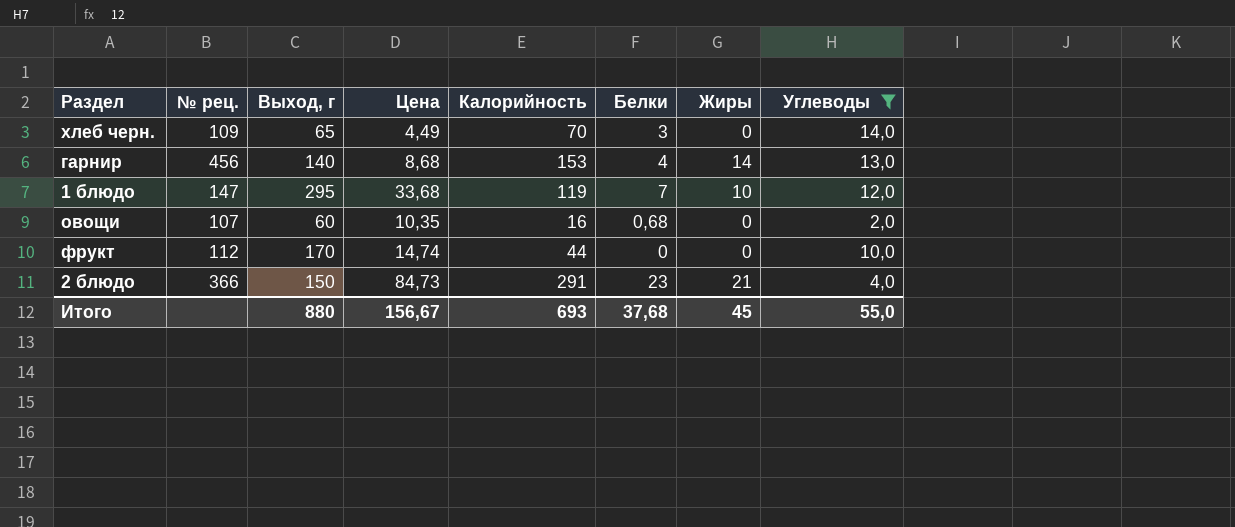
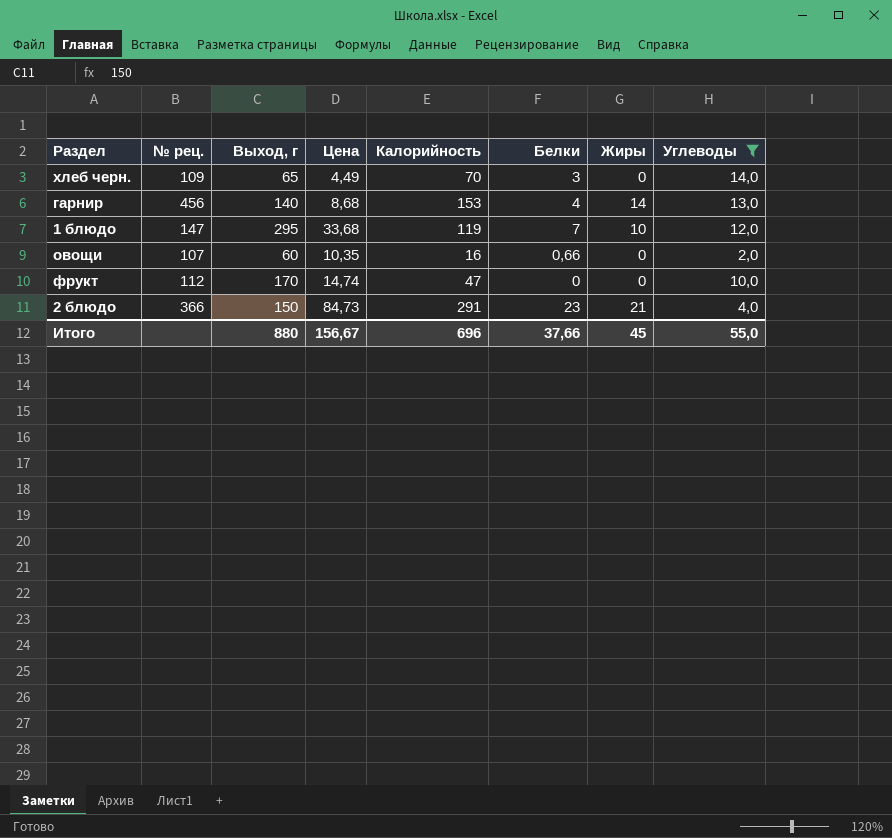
овощи | Белки: 0,68 -> 0,66
фрукт | Калорийность: 44 -> 47
Итого | Калорийность: 693 -> 696
Итого | Белки: 37,68 -> 37,66

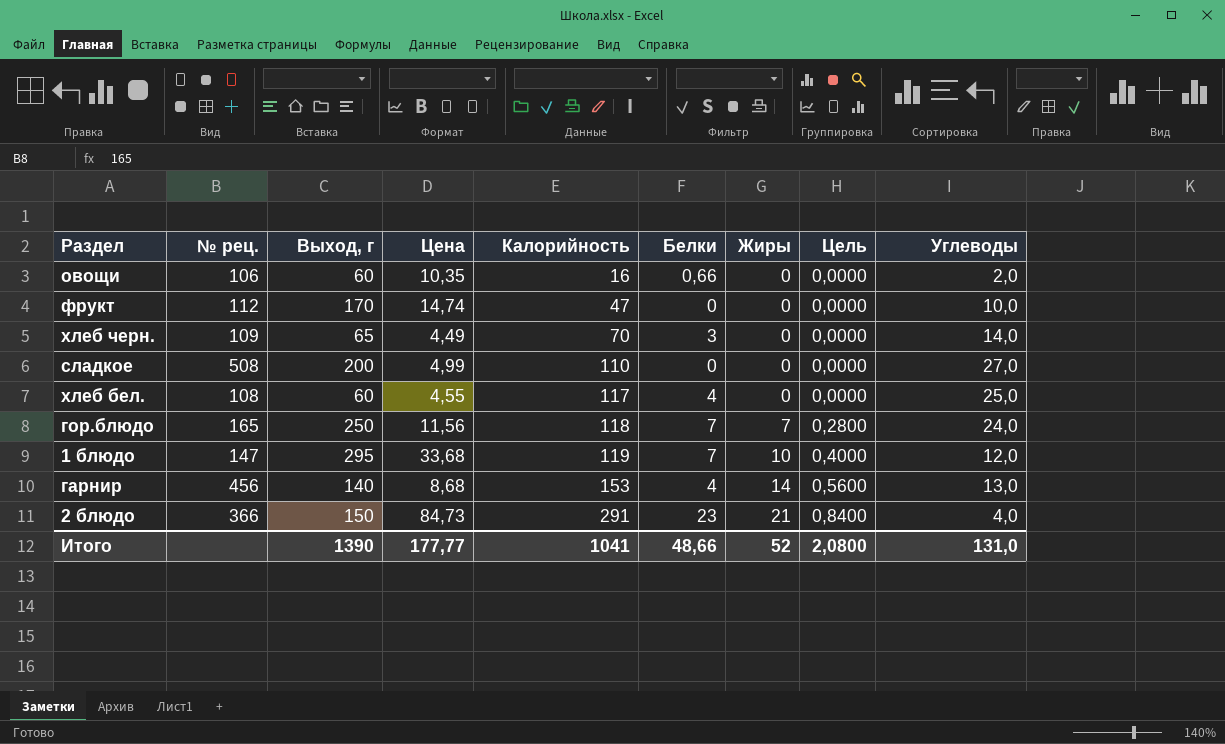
filter: Углеводы <= 14,0 -> none
row order: none -> Калорийность ascending
column Цель | formula: none -> [Жиры] * 0,04
овощи | № рец.: 107 -> 106
Итого | Выход, г: 880 -> 1390
Итого | Цена: 156,67 -> 177,77
Итого | Калорийность: 696 -> 1041
Итого | Белки: 37,66 -> 48,66
Итого | Жиры: 45 -> 52
Итого | Углеводы: 55,0 -> 131,0

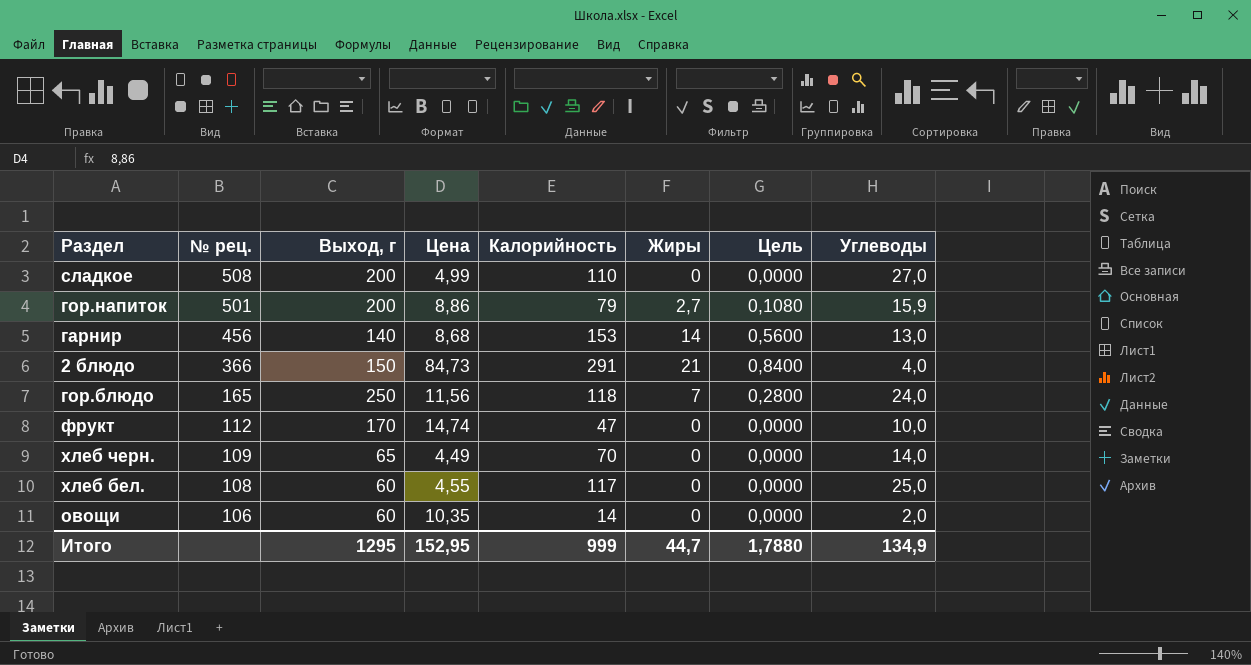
row order: Калорийность ascending -> № рец. descending
column Белки | position: 6 -> none
row 1 блюдо: 147 | 295 | 33,68 | 119 | 7 | 10 | 0,4000 | 12,0 -> none
row гор.напиток: none -> 501 | 200 | 8,86 | 79 | 2,7 | 0,1080 | 15,9
овощи | Калорийность: 16 -> 14
Итого | Выход, г: 1390 -> 1295
Итого | Цена: 177,77 -> 152,95
Итого | Калорийность: 1041 -> 999
Итого | Жиры: 52 -> 44,7
Итого | Цель: 2,0800 -> 1,7880
Итого | Углеводы: 131,0 -> 134,9

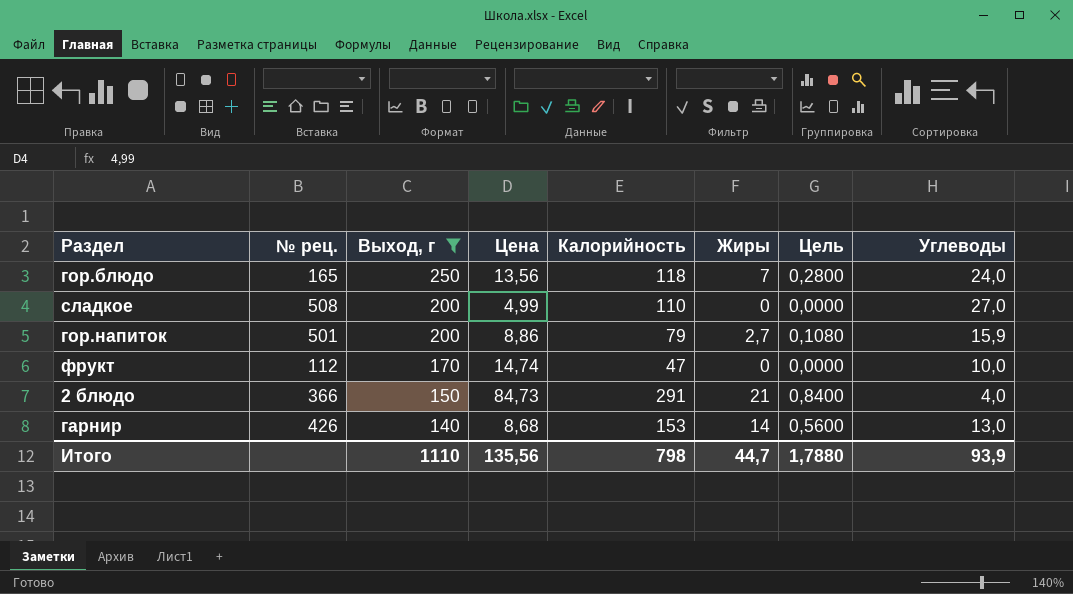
filter: none -> Выход, г >= 140
row order: № рец. descending -> Выход, г descending
гор.блюдо | Цена: 11,56 -> 13,56
гарнир | № рец.: 456 -> 426
Итого | Выход, г: 1295 -> 1110
Итого | Цена: 152,95 -> 135,56
Итого | Калорийность: 999 -> 798
Итого | Углеводы: 134,9 -> 93,9

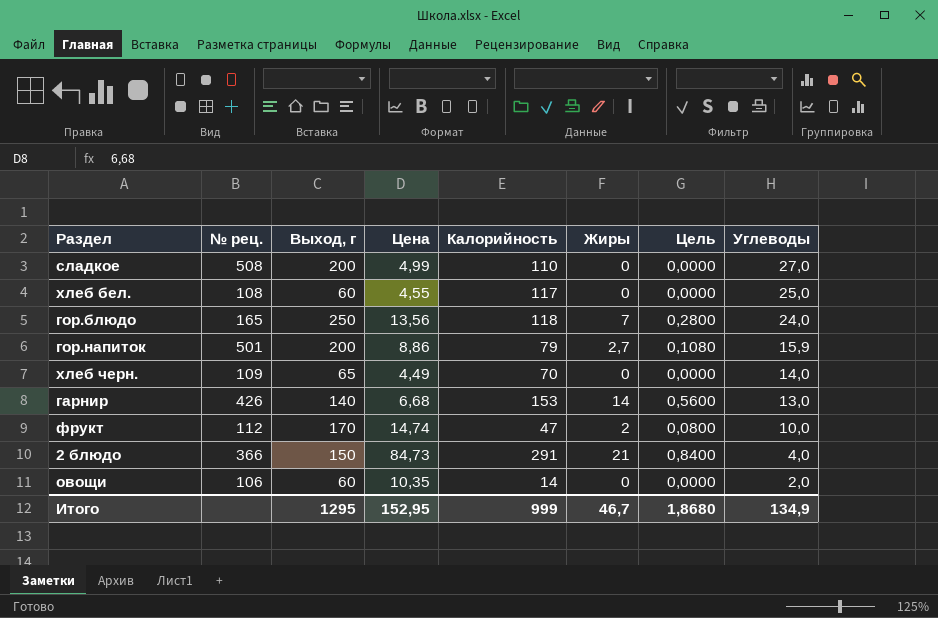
filter: Выход, г >= 140 -> none
row order: Выход, г descending -> Углеводы descending
гарнир | Цена: 8,68 -> 6,68
фрукт | Жиры: 0 -> 2
фрукт | Цель: 0,0000 -> 0,0800
Итого | Выход, г: 1110 -> 1295
Итого | Цена: 135,56 -> 152,95
Итого | Калорийность: 798 -> 999
Итого | Жиры: 44,7 -> 46,7
Итого | Цель: 1,7880 -> 1,8680
Итого | Углеводы: 93,9 -> 134,9

